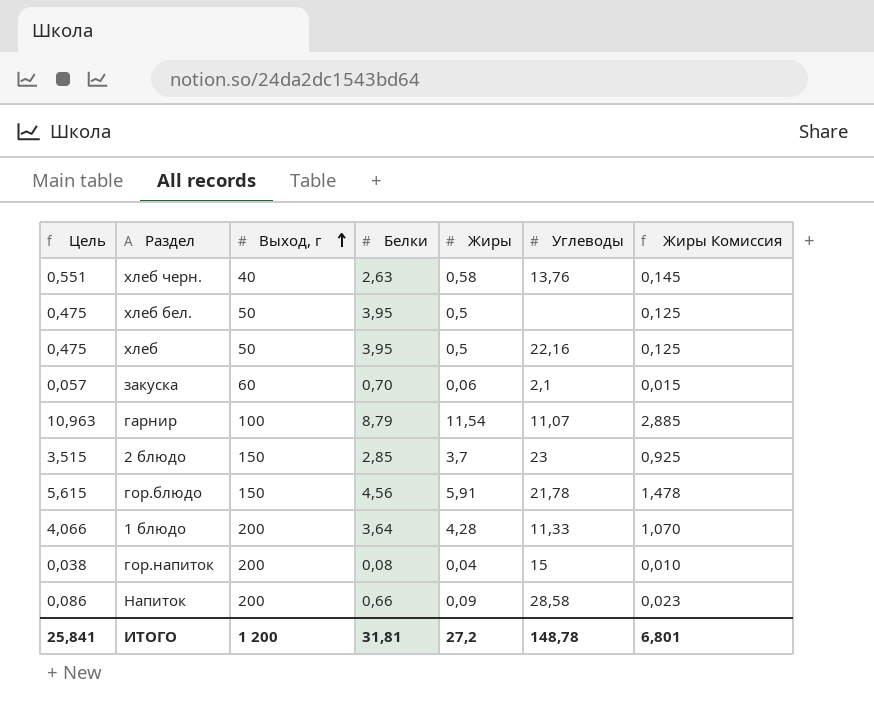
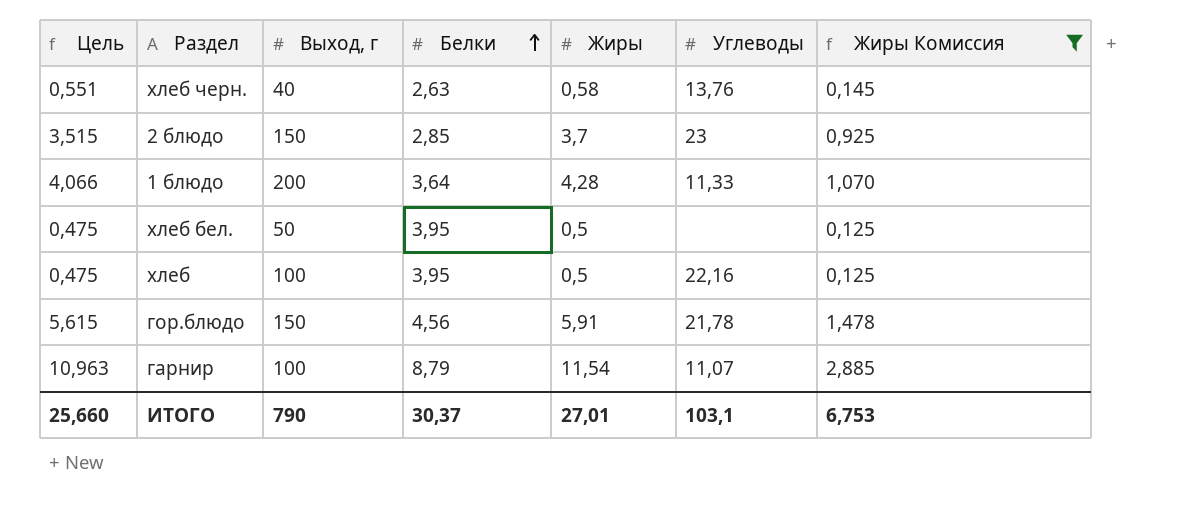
filter: none -> Жиры Комиссия >= 0,125
row order: Выход, г ascending -> Белки ascending
хлеб | Выход, г: 50 -> 100
ИТОГО | Цель: 25,841 -> 25,660
ИТОГО | Выход, г: 1 200 -> 790
ИТОГО | Белки: 31,81 -> 30,37
ИТОГО | Жиры: 27,2 -> 27,01
ИТОГО | Углеводы: 148,78 -> 103,1
ИТОГО | Жиры Комиссия: 6,801 -> 6,753

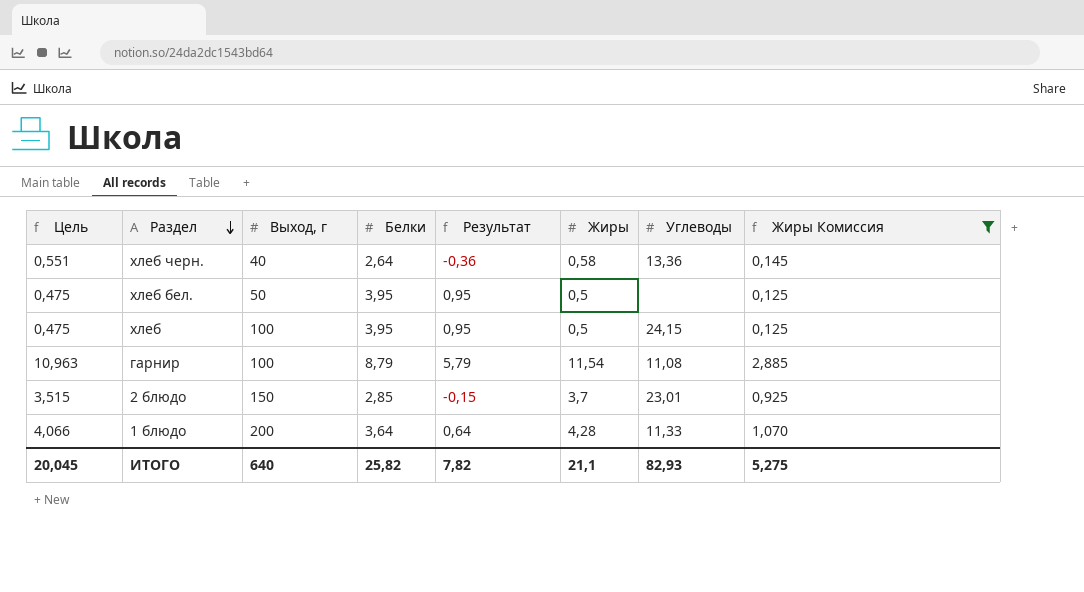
row order: Белки ascending -> Раздел descending
column Результат | formula: none -> [Белки] - 3
row гор.блюдо: 5,615 | 150 | 4,56 | 5,91 | 21,78 | 1,478 -> none
хлеб черн. | Белки: 2,63 -> 2,64
хлеб черн. | Углеводы: 13,76 -> 13,36
хлеб | Углеводы: 22,16 -> 24,15
гарнир | Углеводы: 11,07 -> 11,08
2 блюдо | Углеводы: 23 -> 23,01
ИТОГО | Цель: 25,660 -> 20,045
ИТОГО | Выход, г: 790 -> 640
ИТОГО | Белки: 30,37 -> 25,82
ИТОГО | Жиры: 27,01 -> 21,1
ИТОГО | Углеводы: 103,1 -> 82,93
ИТОГО | Жиры Комиссия: 6,753 -> 5,275

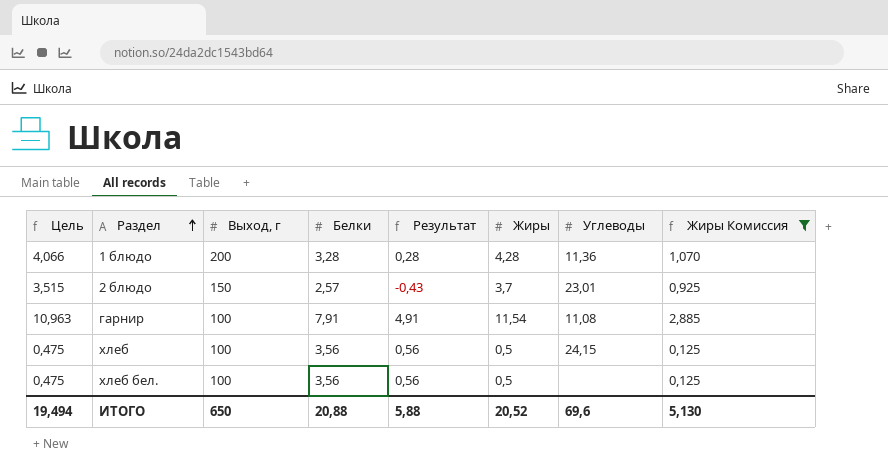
row order: Раздел descending -> Раздел ascending
row хлеб черн.: 0,551 | 40 | 2,64 | -0,36 | 0,58 | 13,36 | 0,145 -> none
1 блюдо | Белки: 3,64 -> 3,28
1 блюдо | Результат: 0,64 -> 0,28
1 блюдо | Углеводы: 11,33 -> 11,36
2 блюдо | Белки: 2,85 -> 2,57
2 блюдо | Результат: -0,15 -> -0,43
гарнир | Белки: 8,79 -> 7,91
гарнир | Результат: 5,79 -> 4,91
хлеб | Белки: 3,95 -> 3,56
хлеб | Результат: 0,95 -> 0,56
хлеб бел. | Выход, г: 50 -> 100
хлеб бел. | Белки: 3,95 -> 3,56
хлеб бел. | Результат: 0,95 -> 0,56
ИТОГО | Цель: 20,045 -> 19,494
ИТОГО | Выход, г: 640 -> 650
ИТОГО | Белки: 25,82 -> 20,88
ИТОГО | Результат: 7,82 -> 5,88
ИТОГО | Жиры: 21,1 -> 20,52
ИТОГО | Углеводы: 82,93 -> 69,6
ИТОГО | Жиры Комиссия: 5,275 -> 5,130

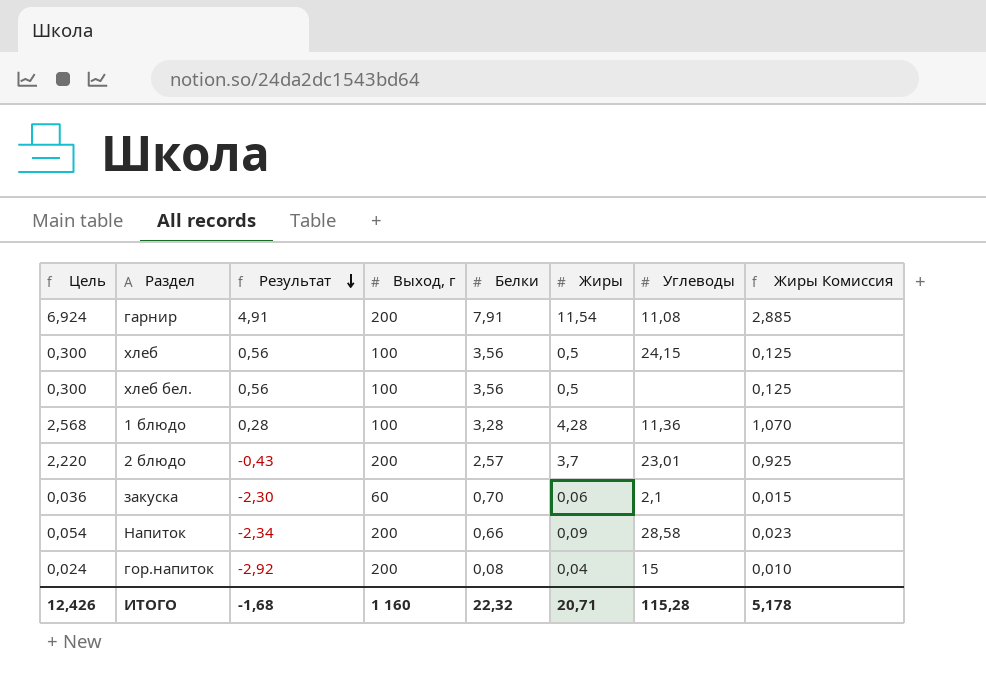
filter: Жиры Комиссия >= 0,125 -> none
row order: Раздел ascending -> Результат descending
column Цель | formula: [Жиры] * 0,95 -> [Жиры] * 0,6
column Результат | position: 5 -> 3
гарнир | Выход, г: 100 -> 200
1 блюдо | Выход, г: 200 -> 100
2 блюдо | Выход, г: 150 -> 200
ИТОГО | Цель: 19,494 -> 12,426
ИТОГО | Результат: 5,88 -> -1,68
ИТОГО | Выход, г: 650 -> 1 160
ИТОГО | Белки: 20,88 -> 22,32
ИТОГО | Жиры: 20,52 -> 20,71
ИТОГО | Углеводы: 69,6 -> 115,28
ИТОГО | Жиры Комиссия: 5,130 -> 5,178

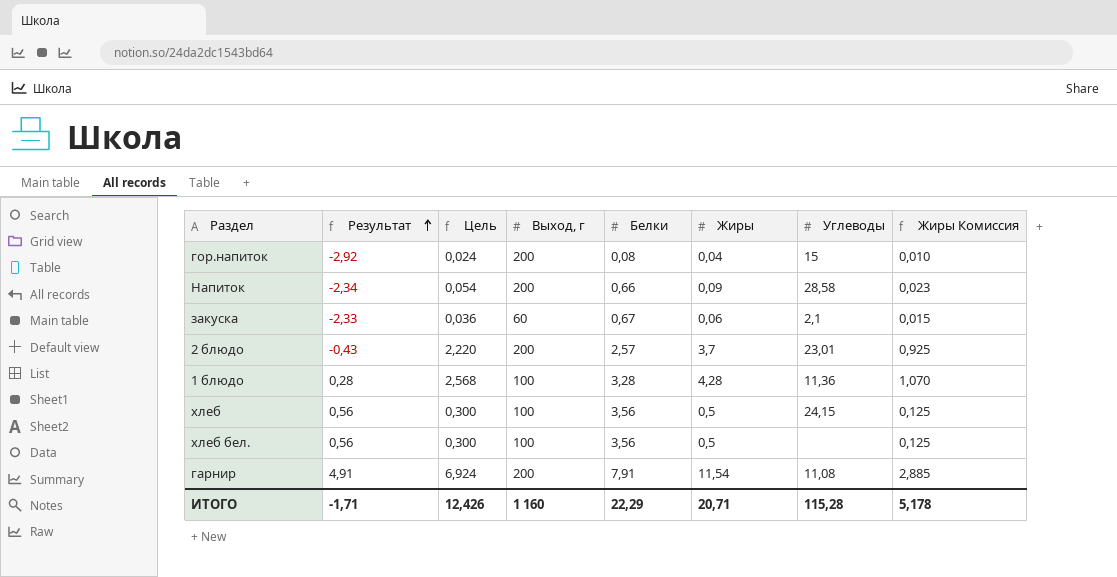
row order: Результат descending -> Результат ascending
column Цель | position: 1 -> 3
закуска | Результат: -2,30 -> -2,33
закуска | Белки: 0,70 -> 0,67
ИТОГО | Результат: -1,68 -> -1,71
ИТОГО | Белки: 22,32 -> 22,29

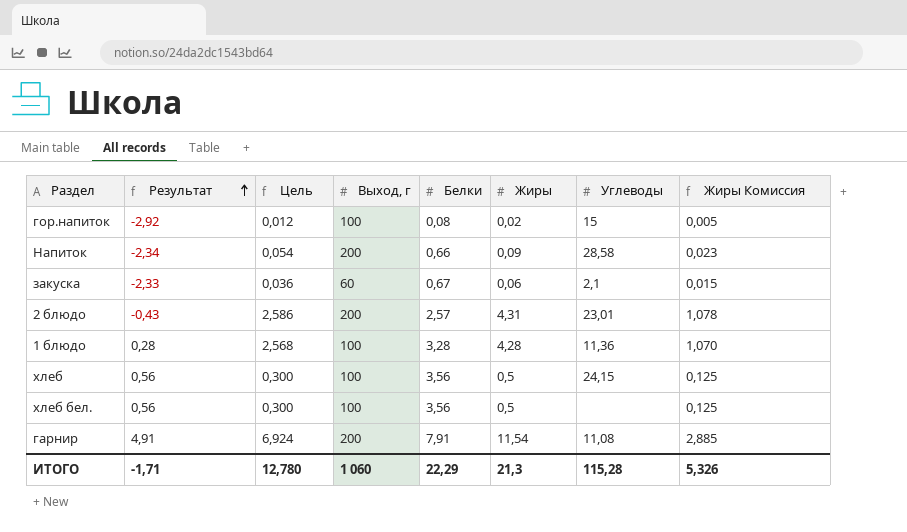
гор.напиток | Цель: 0,024 -> 0,012
гор.напиток | Выход, г: 200 -> 100
гор.напиток | Жиры: 0,04 -> 0,02
гор.напиток | Жиры Комиссия: 0,010 -> 0,005
2 блюдо | Цель: 2,220 -> 2,586
2 блюдо | Жиры: 3,7 -> 4,31
2 блюдо | Жиры Комиссия: 0,925 -> 1,078
ИТОГО | Цель: 12,426 -> 12,780
ИТОГО | Выход, г: 1 160 -> 1 060
ИТОГО | Жиры: 20,71 -> 21,3
ИТОГО | Жиры Комиссия: 5,178 -> 5,326

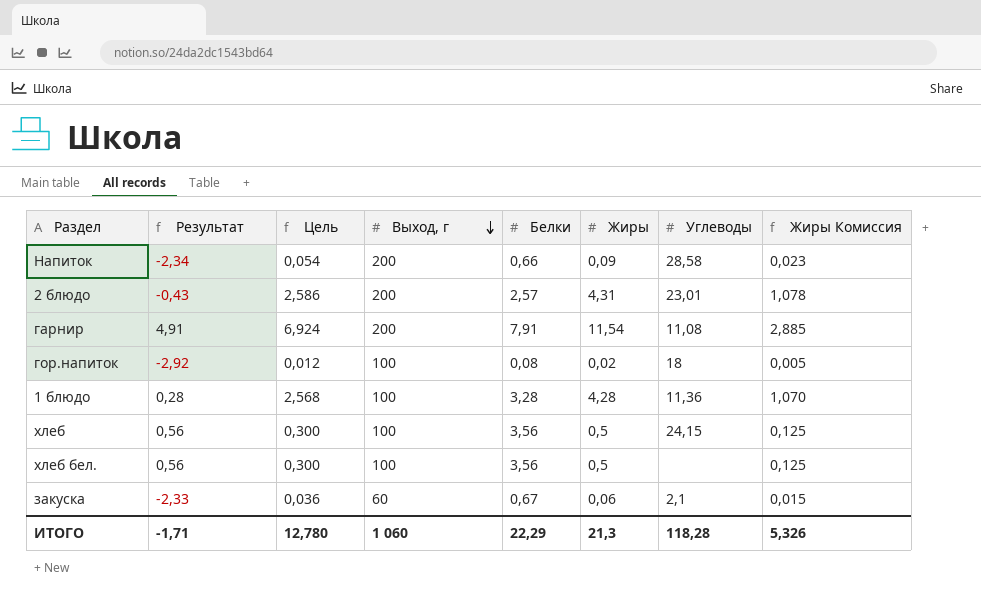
row order: Результат ascending -> Выход, г descending
гор.напиток | Углеводы: 15 -> 18
ИТОГО | Углеводы: 115,28 -> 118,28

